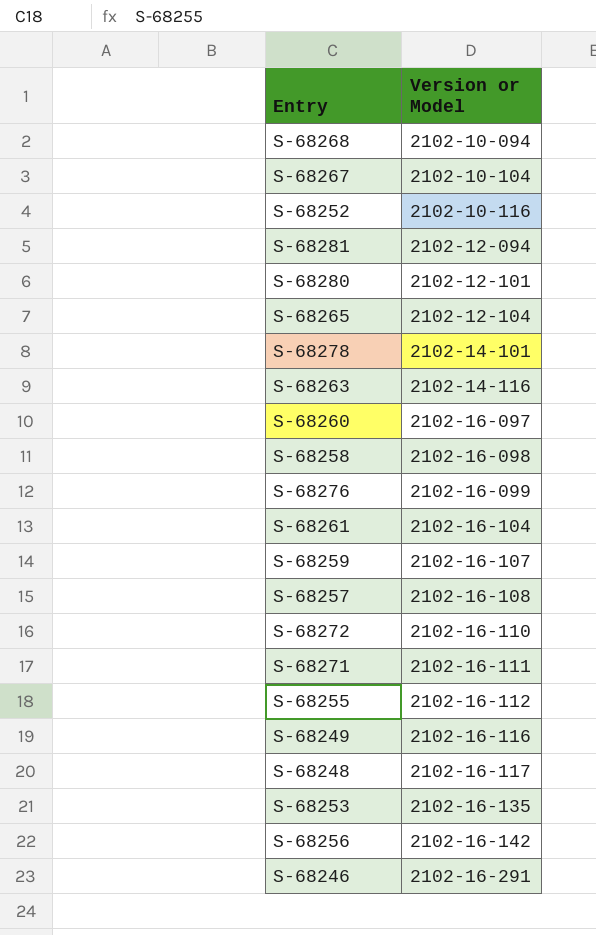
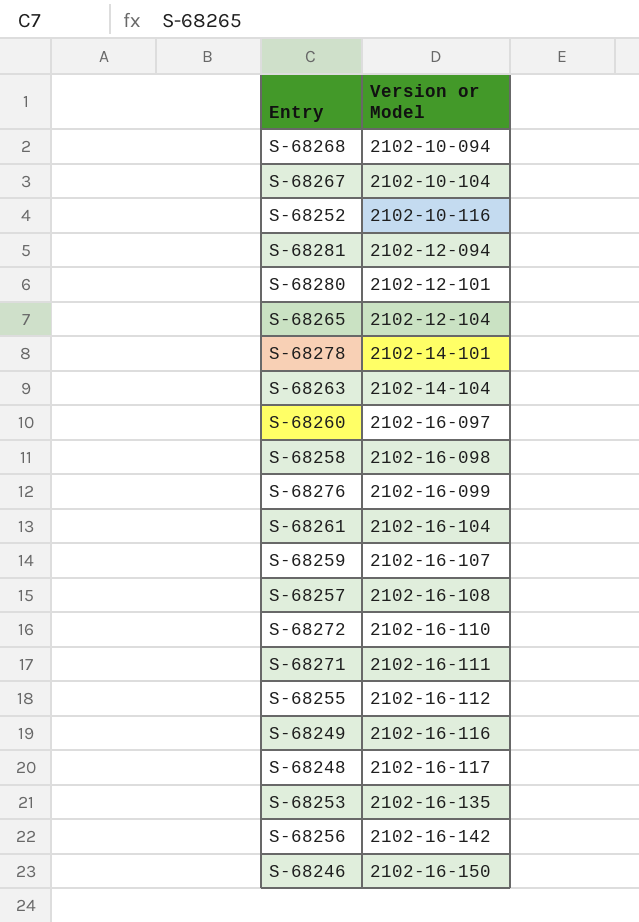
S-68263 | Version or Model: 2102-14-116 -> 2102-14-104
S-68246 | Version or Model: 2102-16-291 -> 2102-16-150

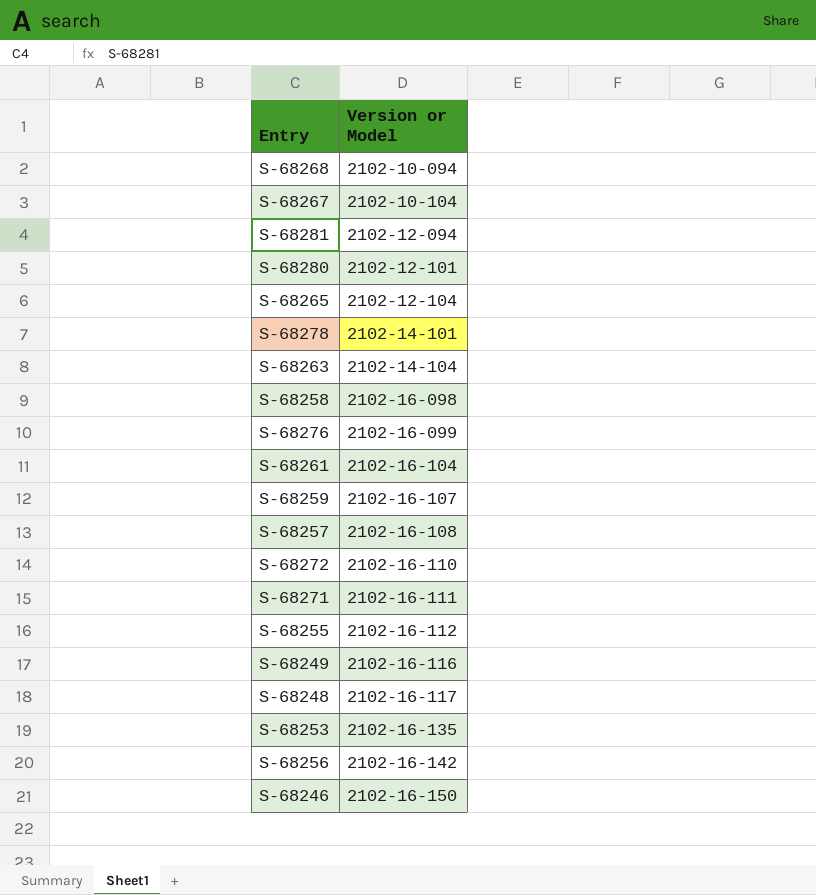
row S-68252: 2102-10-116 -> none
row S-68260: 2102-16-097 -> none

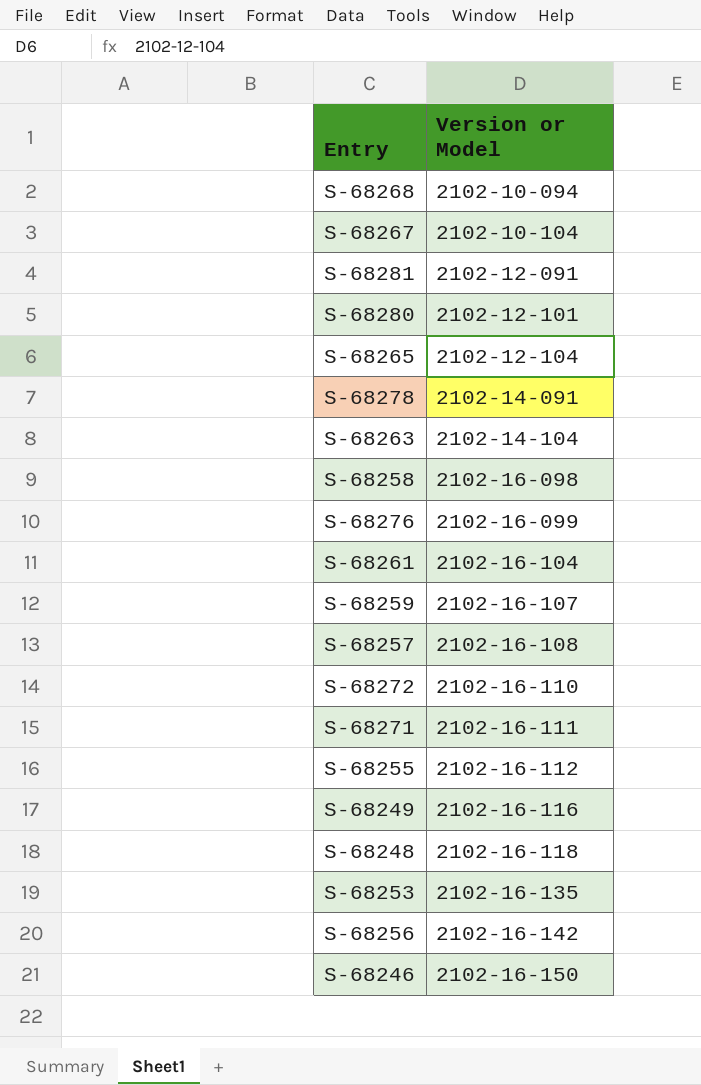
S-68281 | Version or Model: 2102-12-094 -> 2102-12-091
S-68278 | Version or Model: 2102-14-101 -> 2102-14-091
S-68248 | Version or Model: 2102-16-117 -> 2102-16-118

